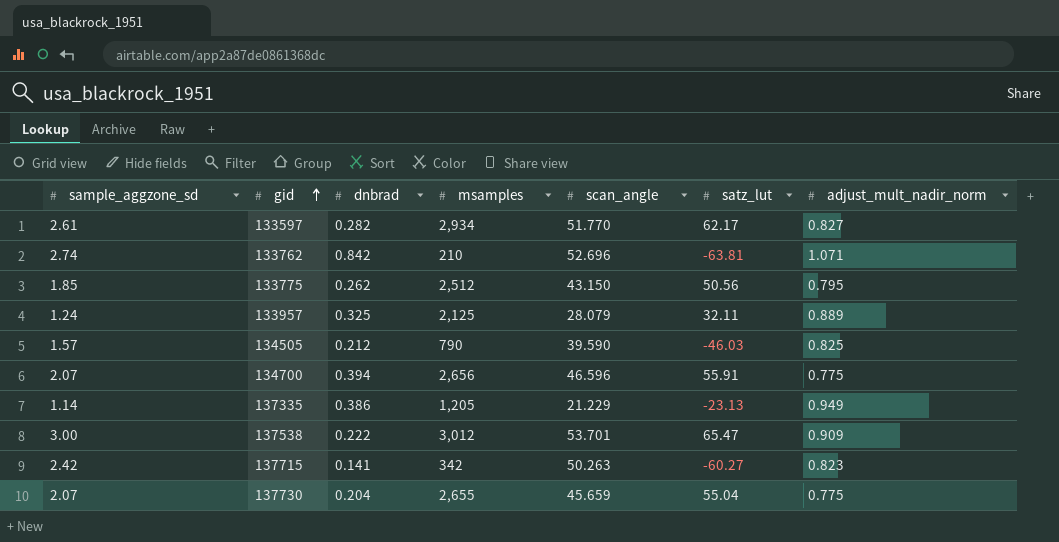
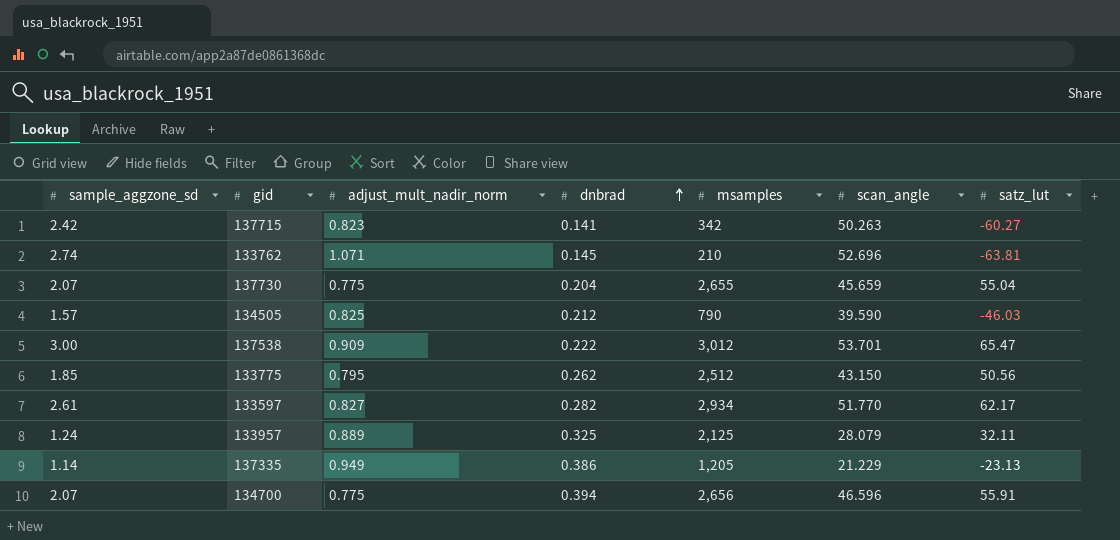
row order: gid ascending -> dnbrad ascending
column adjust_mult_nadir_norm | position: 7 -> 3
133762 | dnbrad: 0.842 -> 0.145

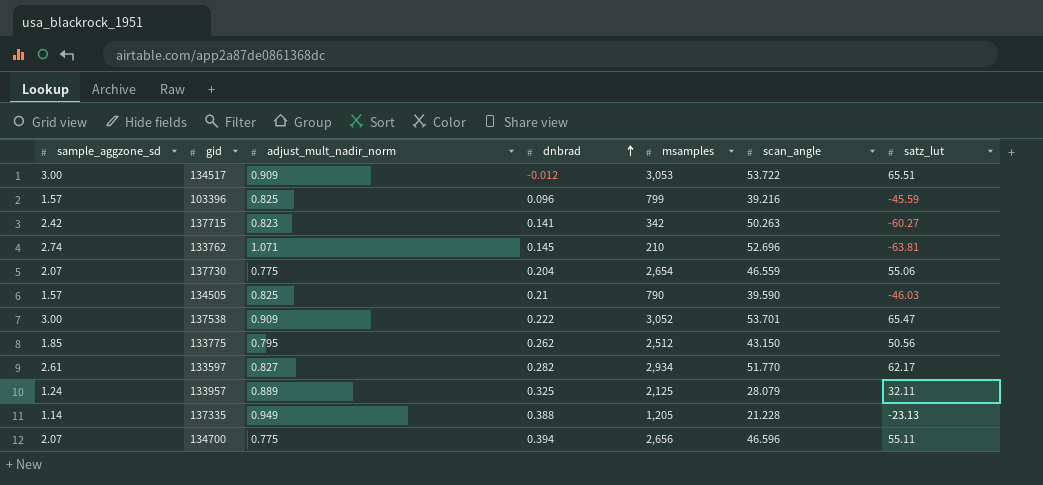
row 134517: none -> 3.00 | 0.909 | -0.012 | 3,053 | 53.722 | 65.51
row 103396: none -> 1.57 | 0.825 | 0.096 | 799 | 39.216 | -45.59
137730 | msamples: 2,655 -> 2,654
137730 | scan_angle: 45.659 -> 46.559
137730 | satz_lut: 55.04 -> 55.06
134505 | dnbrad: 0.212 -> 0.21
137538 | msamples: 3,012 -> 3,052
137335 | dnbrad: 0.386 -> 0.388
137335 | scan_angle: 21.229 -> 21.228
134700 | satz_lut: 55.91 -> 55.11

